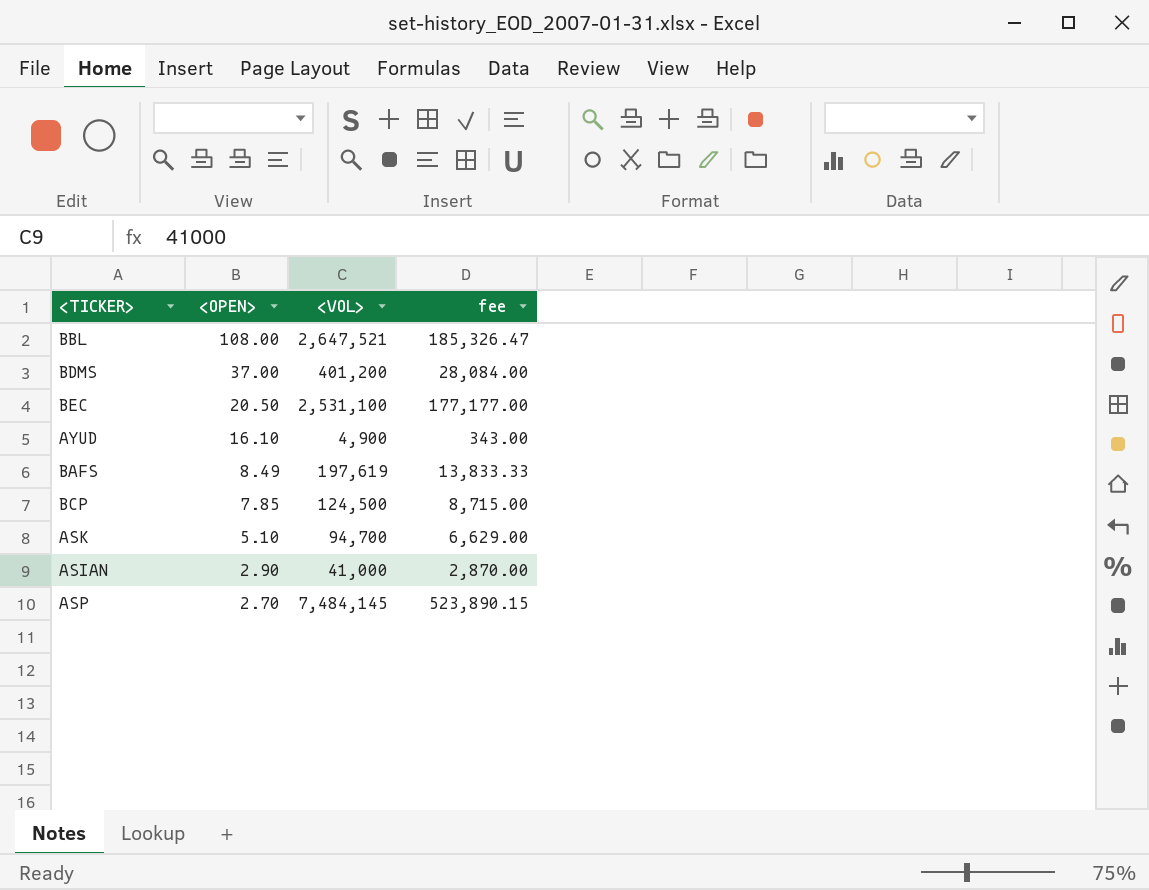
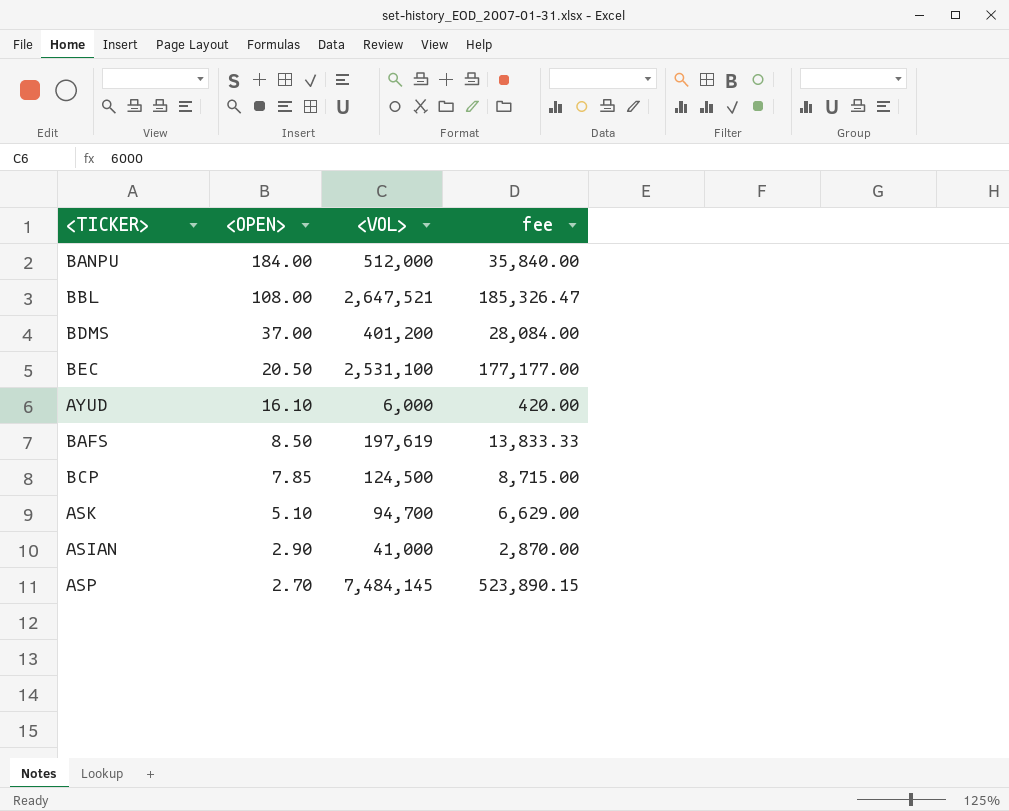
row BANPU: none -> 184.00 | 512,000 | 35,840.00
AYUD | <VOL>: 4,900 -> 6,000
AYUD | fee: 343.00 -> 420.00
BAFS | <OPEN>: 8.49 -> 8.50

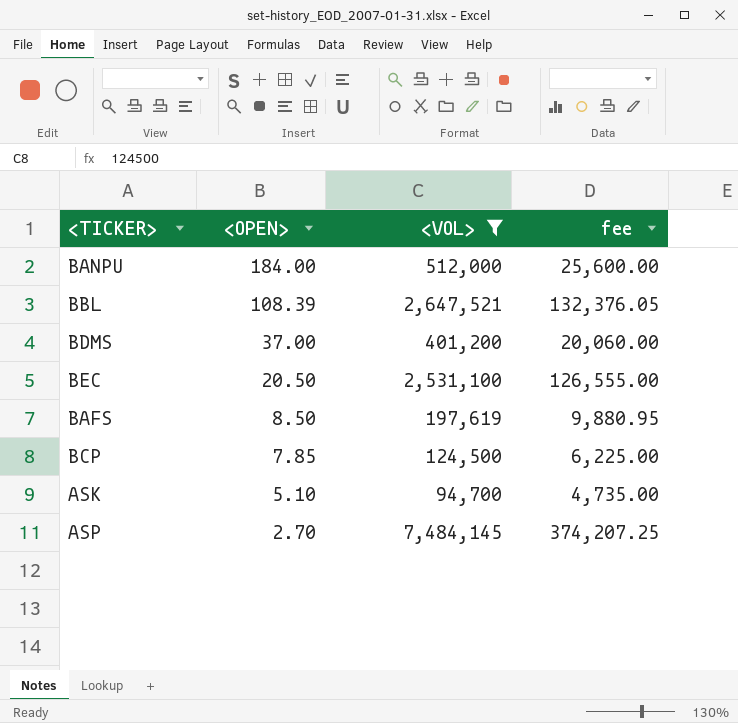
filter: none -> <VOL> >= 94,700
column fee | formula: [<VOL>] * 0.07 -> [<VOL>] * 0.05
BBL | <OPEN>: 108.00 -> 108.39

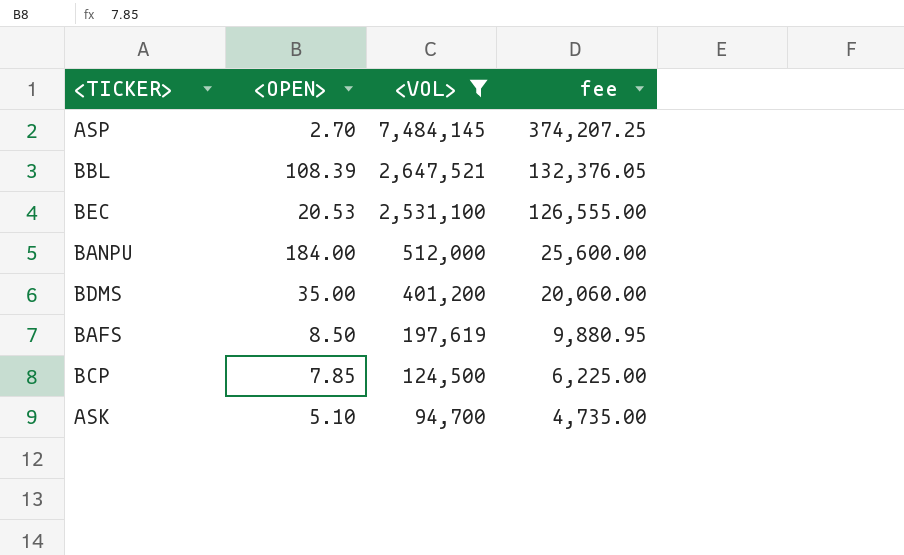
row order: <OPEN> descending -> <VOL> descending
BEC | <OPEN>: 20.50 -> 20.53
BDMS | <OPEN>: 37.00 -> 35.00

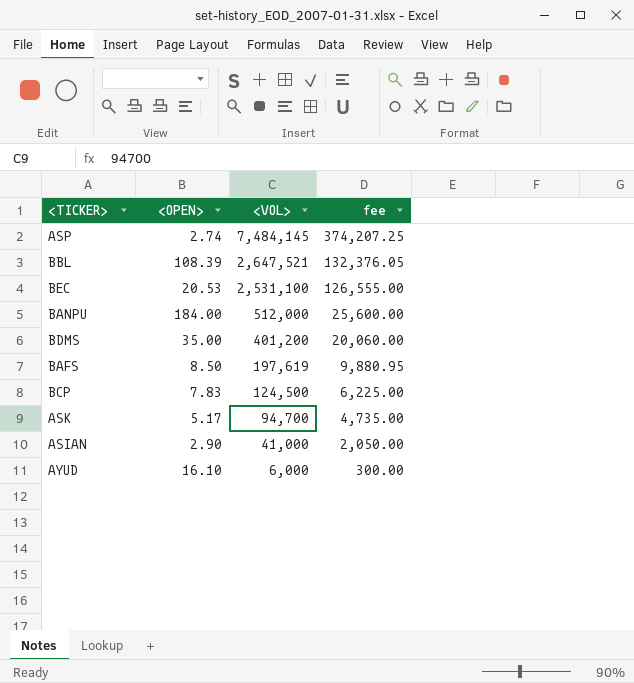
filter: <VOL> >= 94,700 -> none
ASP | <OPEN>: 2.70 -> 2.74
BCP | <OPEN>: 7.85 -> 7.83
ASK | <OPEN>: 5.10 -> 5.17

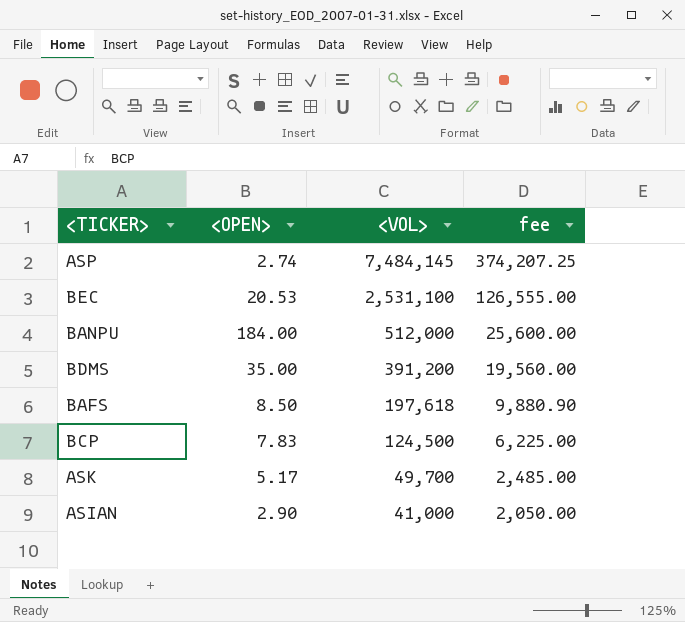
row BBL: 108.39 | 2,647,521 | 132,376.05 -> none
row AYUD: 16.10 | 6,000 | 300.00 -> none
BDMS | <VOL>: 401,200 -> 391,200
BDMS | fee: 20,060.00 -> 19,560.00
BAFS | <VOL>: 197,619 -> 197,618
BAFS | fee: 9,880.95 -> 9,880.90
ASK | <VOL>: 94,700 -> 49,700
ASK | fee: 4,735.00 -> 2,485.00

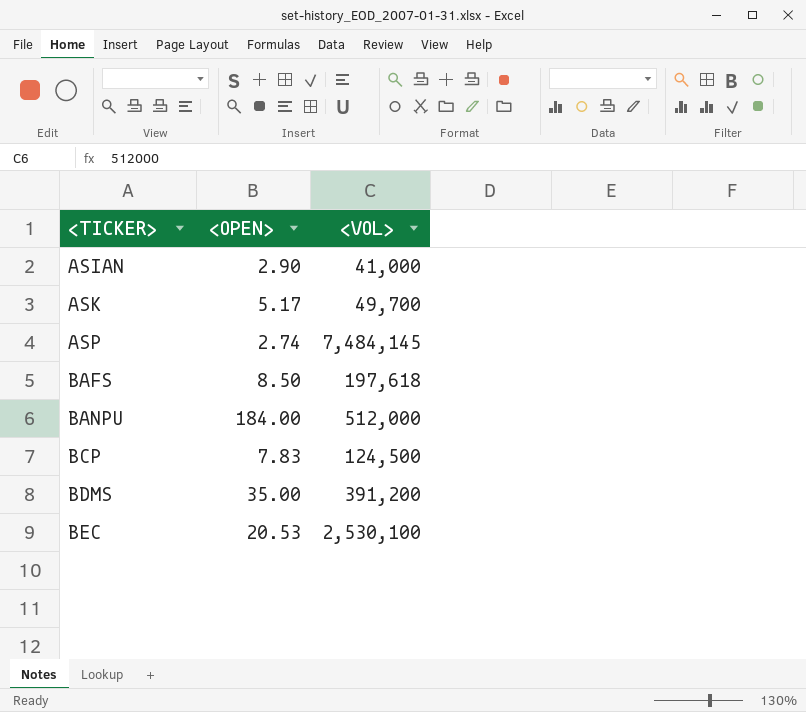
row order: <VOL> descending -> <TICKER> ascending
column fee | formula: [<VOL>] * 0.05 -> none
BEC | <VOL>: 2,531,100 -> 2,530,100

